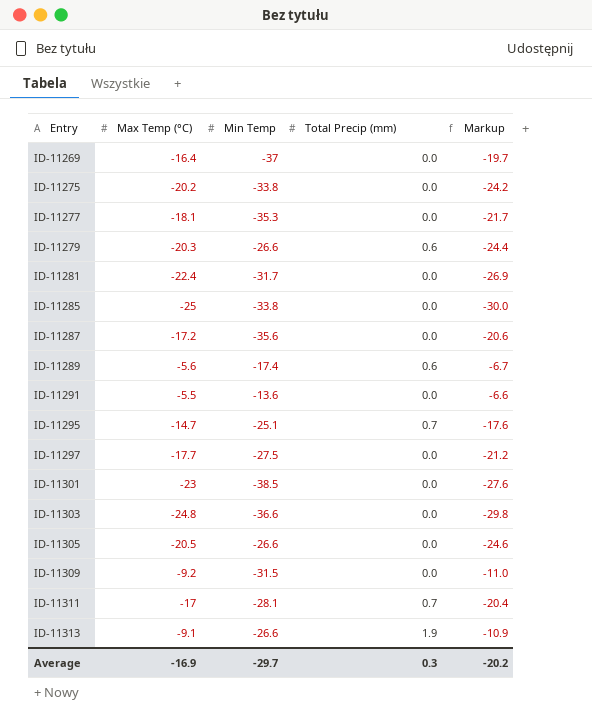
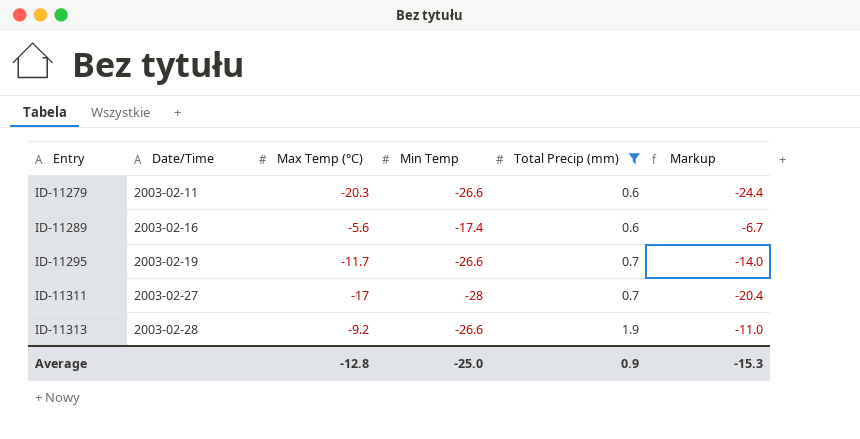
filter: none -> Total Precip (mm) != 0.0
column Date/Time | position: none -> 2
ID-11295 | Max Temp (°C): -14.7 -> -11.7
ID-11295 | Min Temp: -25.1 -> -26.6
ID-11295 | Markup: -17.6 -> -14.0
ID-11311 | Min Temp: -28.1 -> -28
ID-11313 | Max Temp (°C): -9.1 -> -9.2
ID-11313 | Markup: -10.9 -> -11.0
Average | Max Temp (°C): -16.9 -> -12.8
Average | Min Temp: -29.7 -> -25.0
Average | Total Precip (mm): 0.3 -> 0.9
Average | Markup: -20.2 -> -15.3

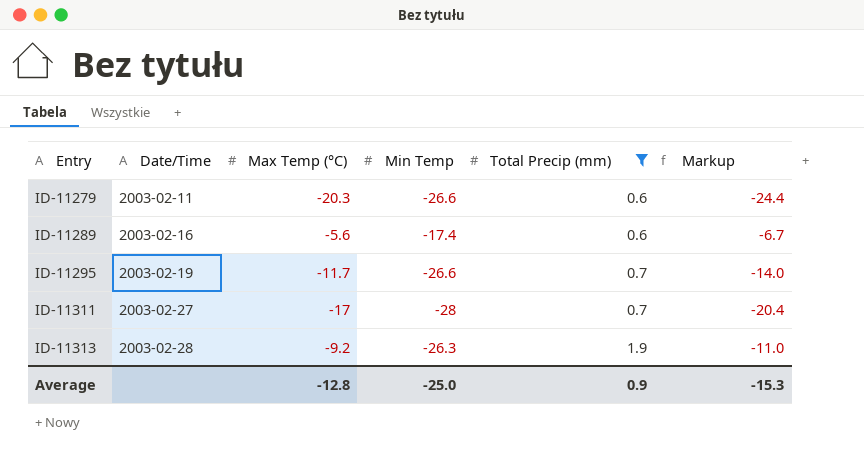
ID-11313 | Min Temp: -26.6 -> -26.3

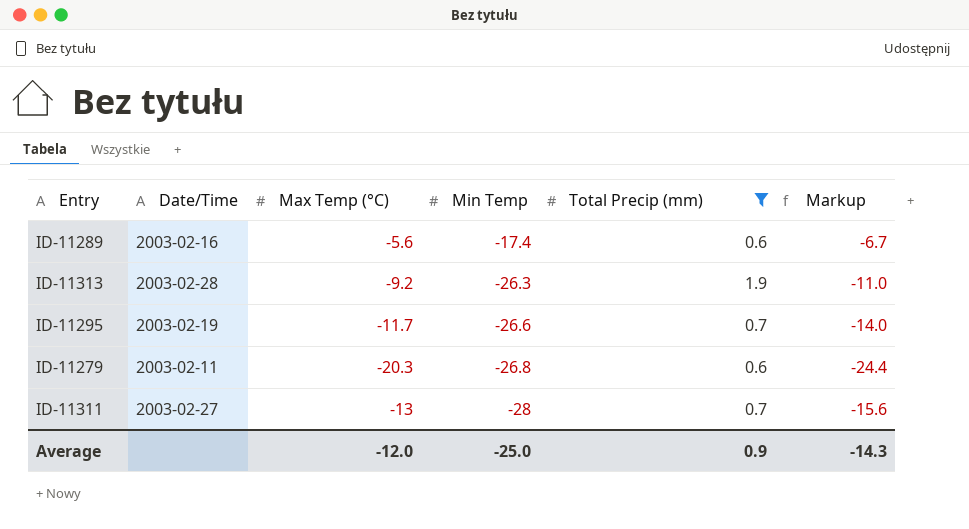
row order: Entry ascending -> Min Temp descending
ID-11279 | Min Temp: -26.6 -> -26.8
ID-11311 | Max Temp (°C): -17 -> -13
ID-11311 | Markup: -20.4 -> -15.6
Average | Max Temp (°C): -12.8 -> -12.0
Average | Markup: -15.3 -> -14.3

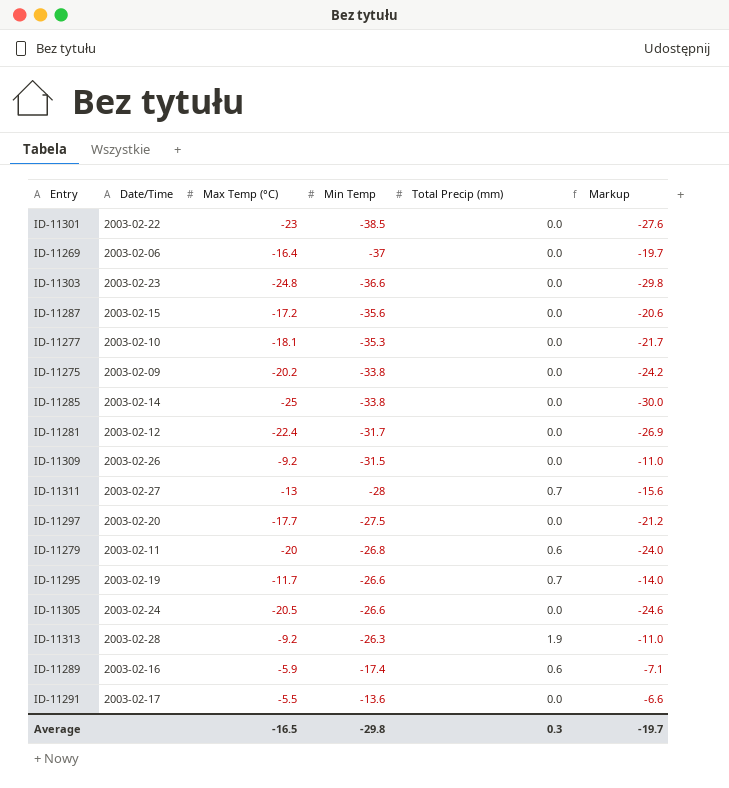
filter: Total Precip (mm) != 0.0 -> none
row order: Min Temp descending -> Min Temp ascending
ID-11279 | Max Temp (°C): -20.3 -> -20
ID-11279 | Markup: -24.4 -> -24.0
ID-11289 | Max Temp (°C): -5.6 -> -5.9
ID-11289 | Markup: -6.7 -> -7.1
Average | Max Temp (°C): -12.0 -> -16.5
Average | Min Temp: -25.0 -> -29.8
Average | Total Precip (mm): 0.9 -> 0.3
Average | Markup: -14.3 -> -19.7

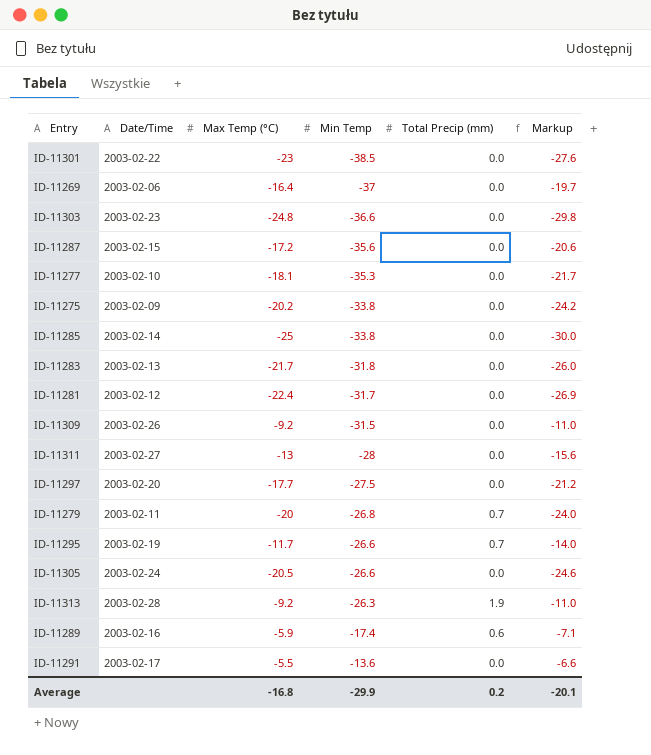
row ID-11283: none -> 2003-02-13 | -21.7 | -31.8 | 0.0 | -26.0
ID-11311 | Total Precip (mm): 0.7 -> 0.0
ID-11279 | Total Precip (mm): 0.6 -> 0.7
Average | Max Temp (°C): -16.5 -> -16.8
Average | Min Temp: -29.8 -> -29.9
Average | Total Precip (mm): 0.3 -> 0.2
Average | Markup: -19.7 -> -20.1

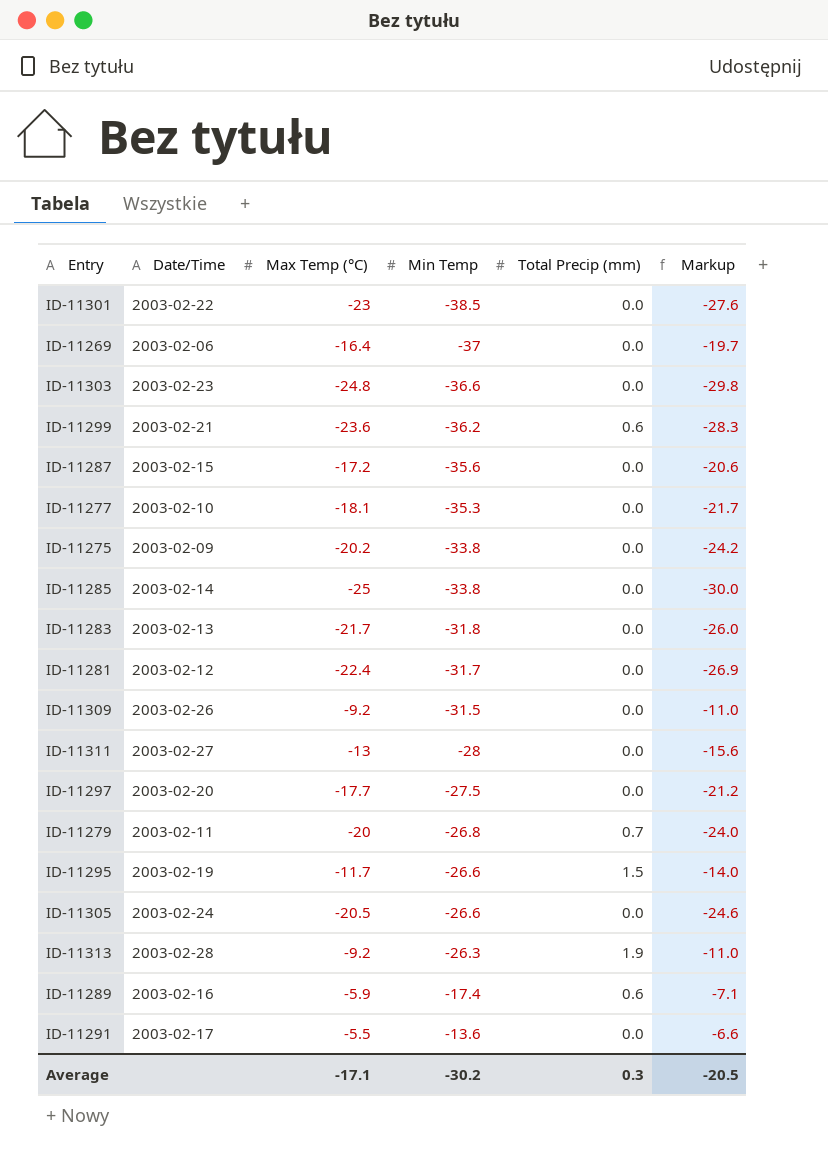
row ID-11299: none -> 2003-02-21 | -23.6 | -36.2 | 0.6 | -28.3
ID-11295 | Total Precip (mm): 0.7 -> 1.5
Average | Max Temp (°C): -16.8 -> -17.1
Average | Min Temp: -29.9 -> -30.2
Average | Total Precip (mm): 0.2 -> 0.3
Average | Markup: -20.1 -> -20.5

